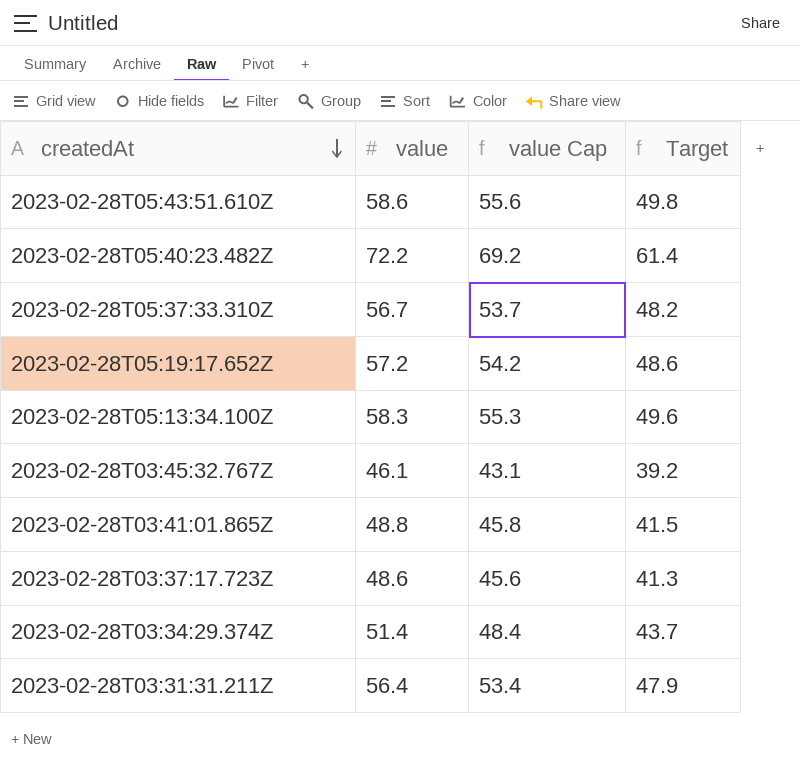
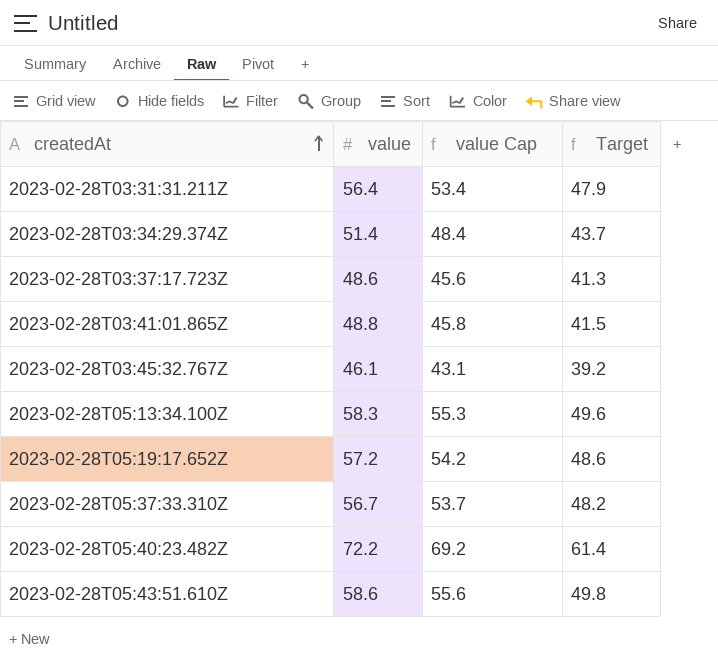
row order: createdAt descending -> createdAt ascending

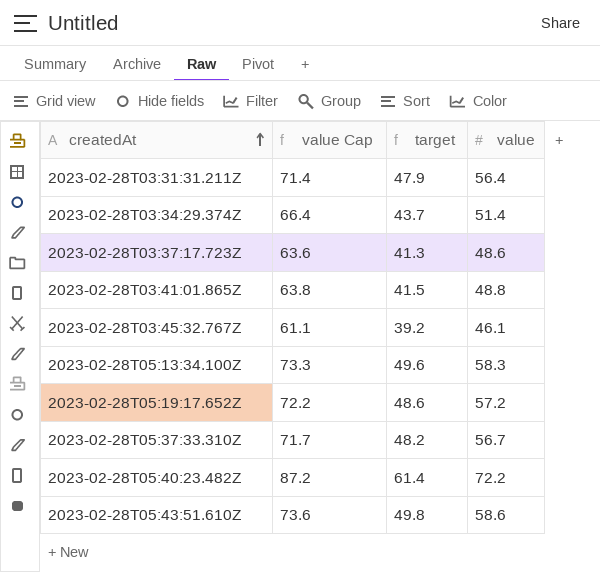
column value Cap | formula: [value] - 3 -> [value] + 15
column name: Target -> target
column value | position: 2 -> 4

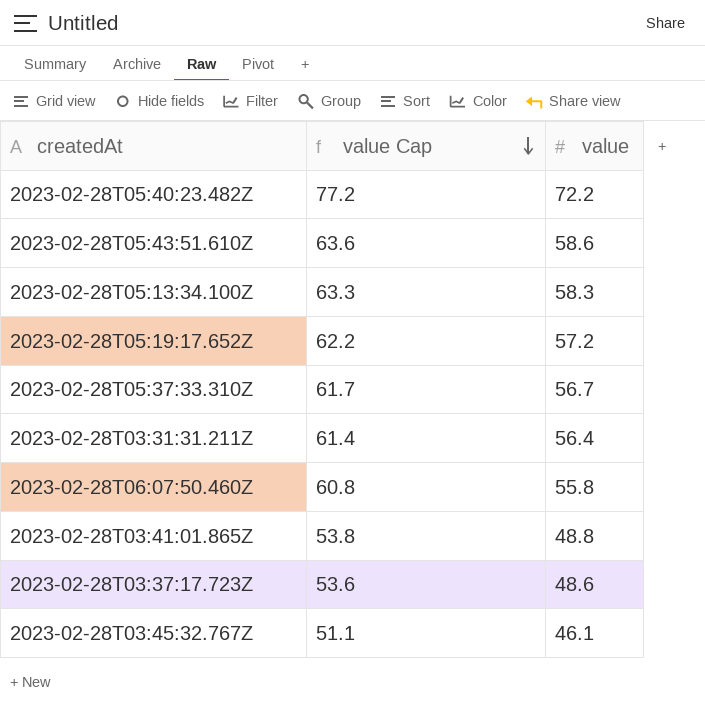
row order: createdAt ascending -> value Cap descending
column target | formula: [value] * 0.85 -> none
column value Cap | formula: [value] + 15 -> [value] + 5
row 2023-02-28T03:34:29.374Z: 66.4 | 43.7 | 51.4 -> none
row 2023-02-28T06:07:50.460Z: none -> 60.8 | 55.8

